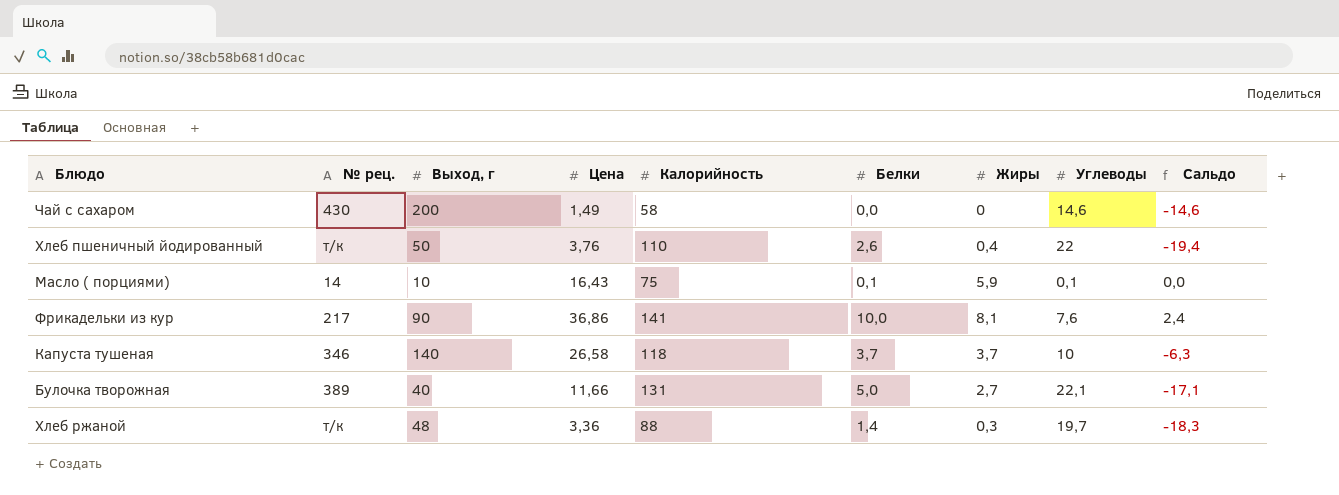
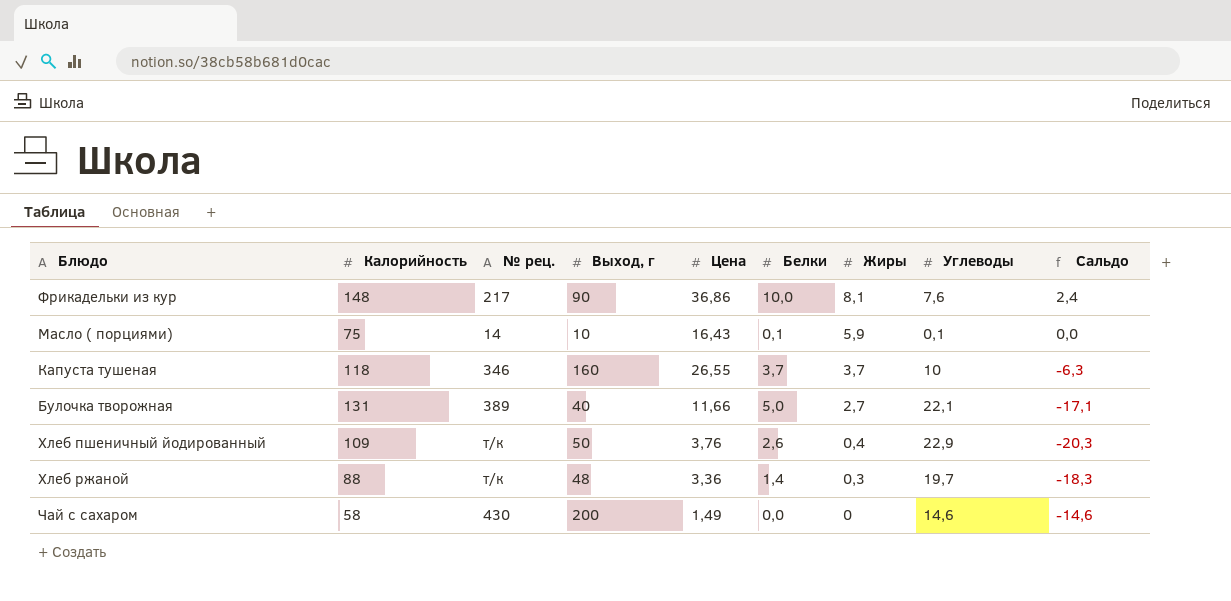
row order: none -> Жиры descending
column Калорийность | position: 5 -> 2
Фрикадельки из кур | Калорийность: 141 -> 148
Капуста тушеная | Выход, г: 140 -> 160
Капуста тушеная | Цена: 26,58 -> 26,55
Хлеб пшеничный йодированный | Калорийность: 110 -> 109
Хлеб пшеничный йодированный | Углеводы: 22 -> 22,9
Хлеб пшеничный йодированный | Сальдо: -19,4 -> -20,3

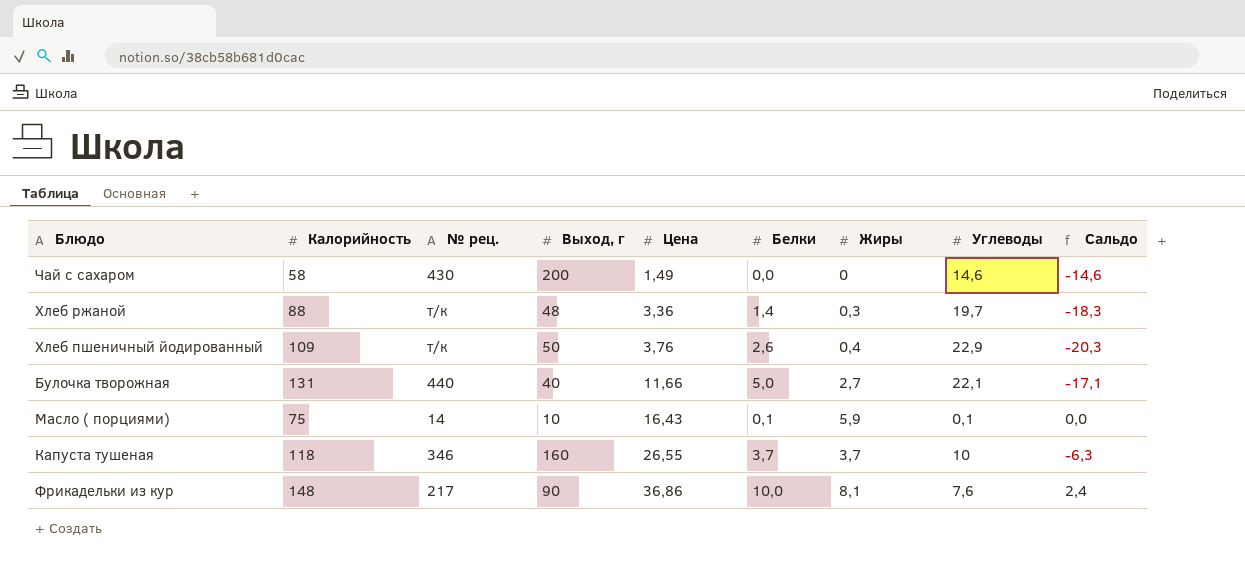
row order: Жиры descending -> Цена ascending
Булочка творожная | № рец.: 389 -> 440

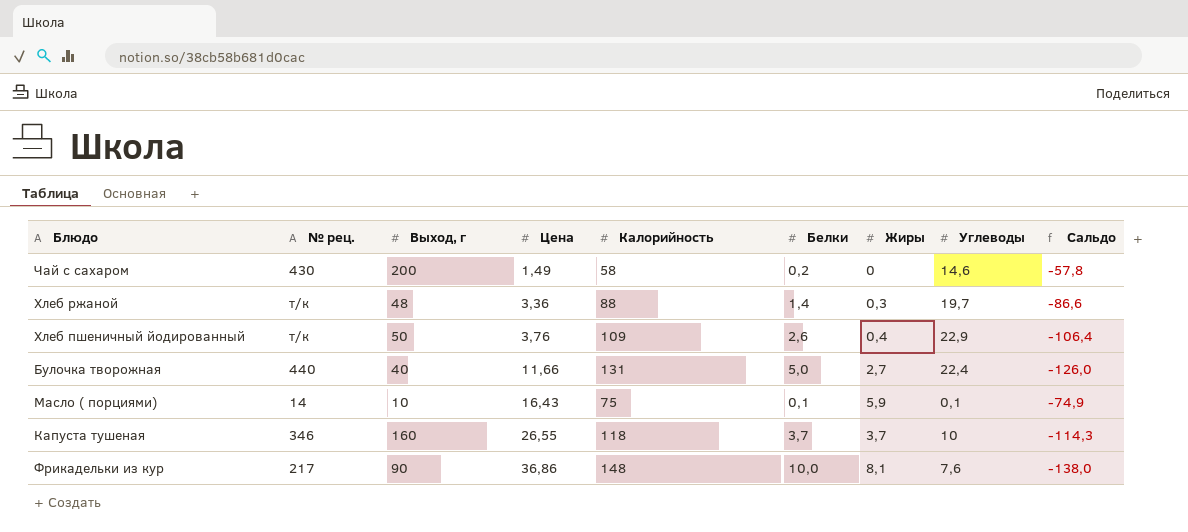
column Калорийность | position: 2 -> 5
column Сальдо | formula: [Белки] - [Углеводы] -> [Белки] - [Калорийность]
Чай с сахаром | Белки: 0,0 -> 0,2
Булочка творожная | Углеводы: 22,1 -> 22,4

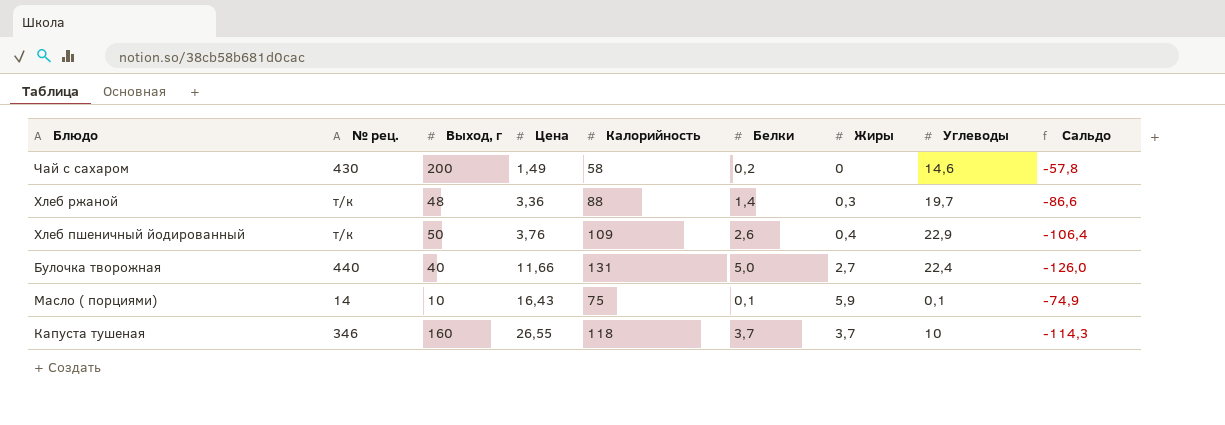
row Фрикадельки из кур: 217 | 90 | 36,86 | 148 | 10,0 | 8,1 | 7,6 | -138,0 -> none

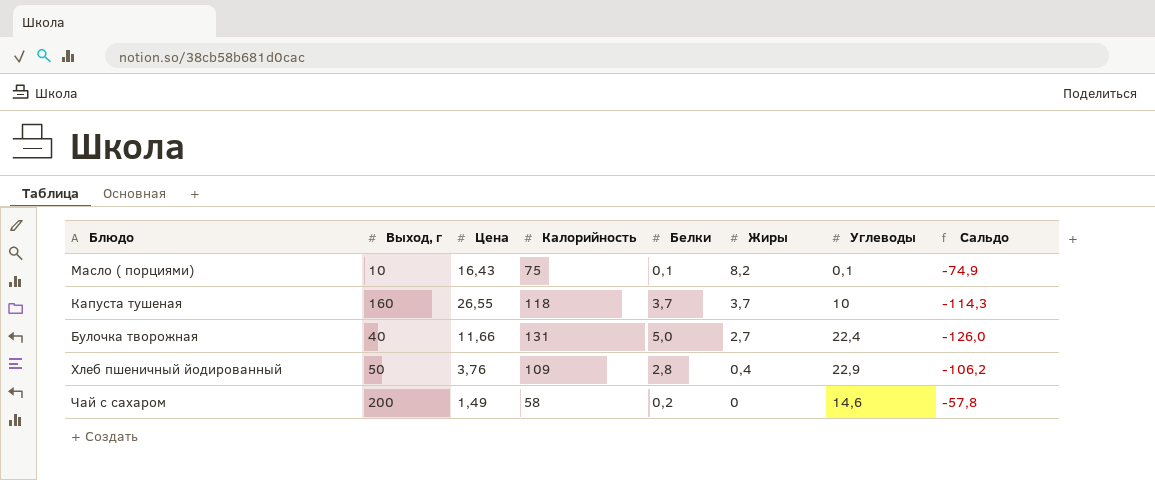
row order: Цена ascending -> Жиры descending
column № рец. | position: 2 -> none
row Хлеб ржаной: т/к | 48 | 3,36 | 88 | 1,4 | 0,3 | 19,7 | -86,6 -> none
Масло ( порциями) | Жиры: 5,9 -> 8,2
Хлеб пшеничный йодированный | Белки: 2,6 -> 2,8
Хлеб пшеничный йодированный | Сальдо: -106,4 -> -106,2

